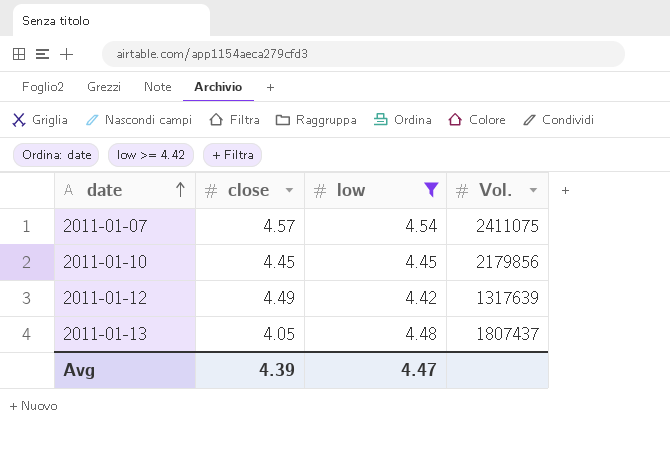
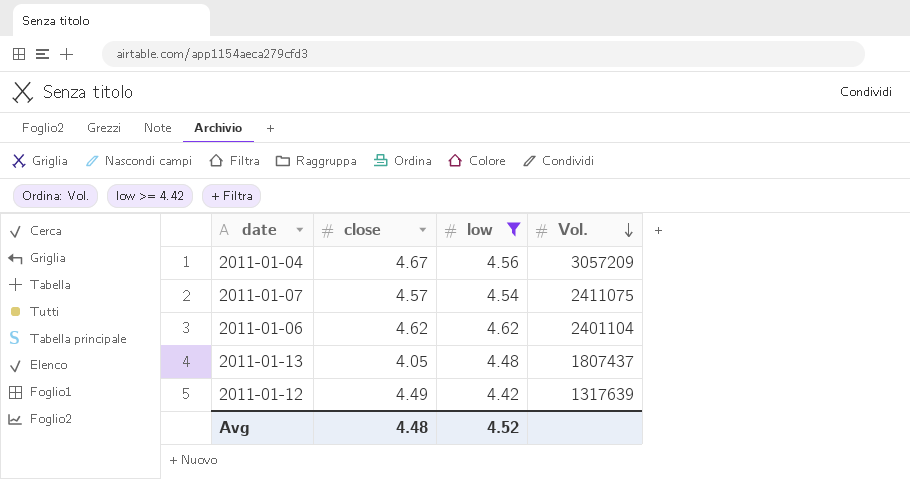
row order: date ascending -> Vol. descending
row 2011-01-10: 4.45 | 4.45 | 2179856 -> none
row 2011-01-04: none -> 4.67 | 4.56 | 3057209
row 2011-01-06: none -> 4.62 | 4.62 | 2401104
Avg | close: 4.39 -> 4.48
Avg | low: 4.47 -> 4.52

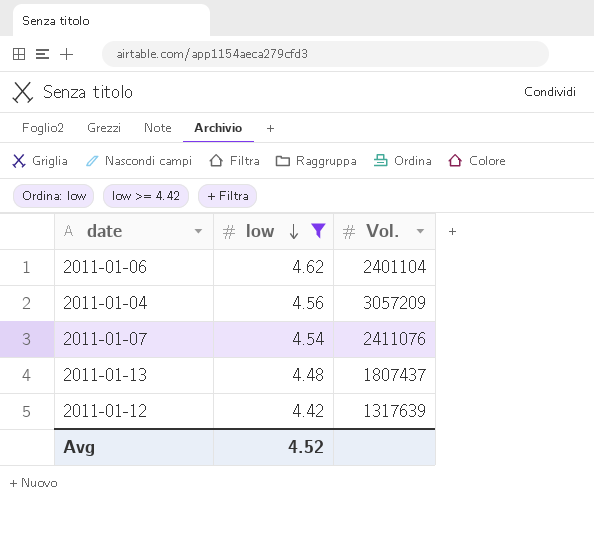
row order: Vol. descending -> low descending
column close | position: 2 -> none
2011-01-07 | Vol.: 2411075 -> 2411076

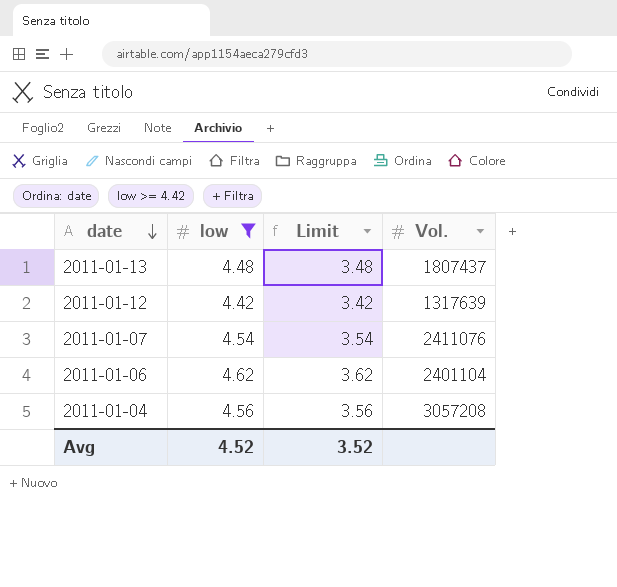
row order: low descending -> date descending
column Limit | formula: none -> [low] - 1
2011-01-04 | Vol.: 3057209 -> 3057208

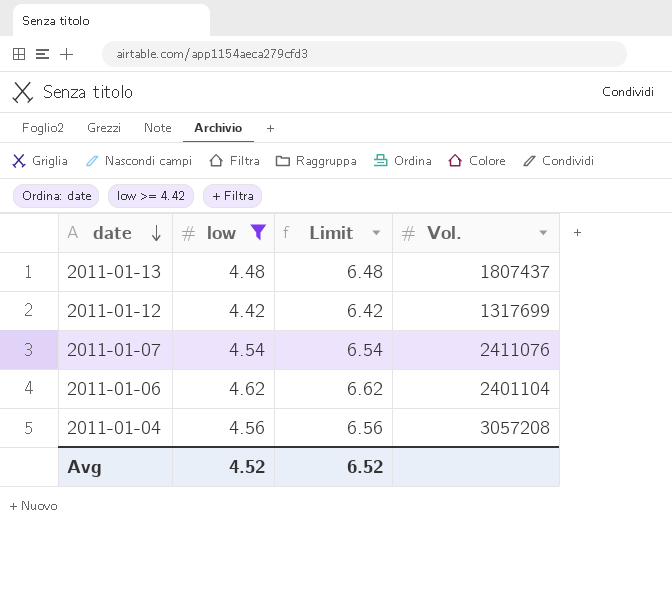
column Limit | formula: [low] - 1 -> [low] + 2
2011-01-12 | Vol.: 1317639 -> 1317699
Avg | Limit: 3.52 -> 6.52

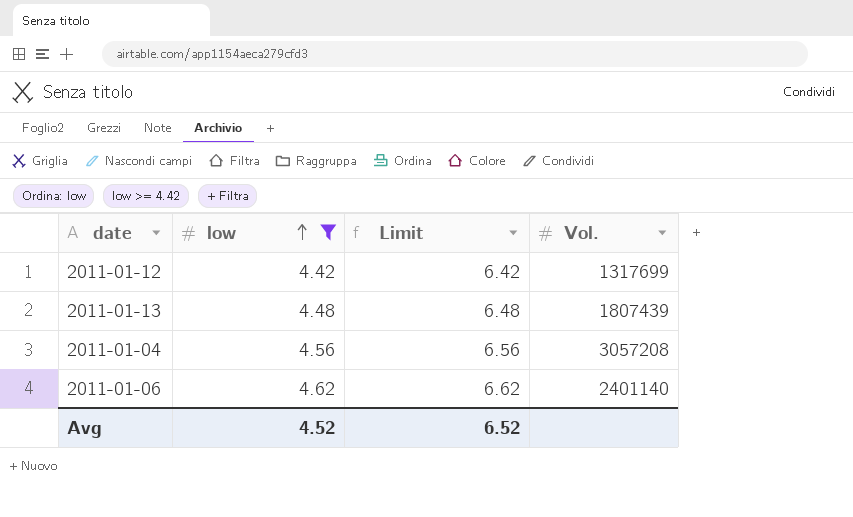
row order: date descending -> low ascending
row 2011-01-07: 4.54 | 6.54 | 2411076 -> none
2011-01-13 | Vol.: 1807437 -> 1807439
2011-01-06 | Vol.: 2401104 -> 2401140

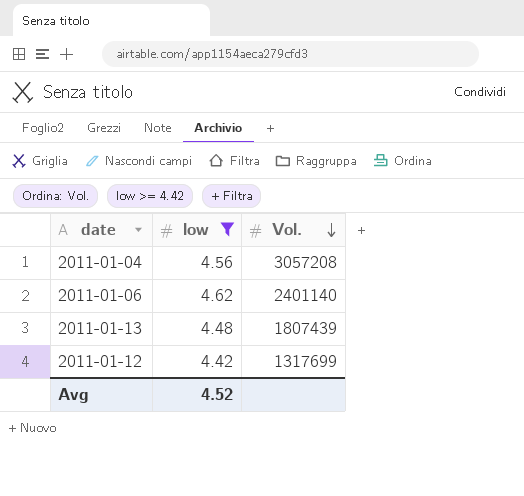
row order: low ascending -> Vol. descending
column Limit | formula: [low] + 2 -> none

